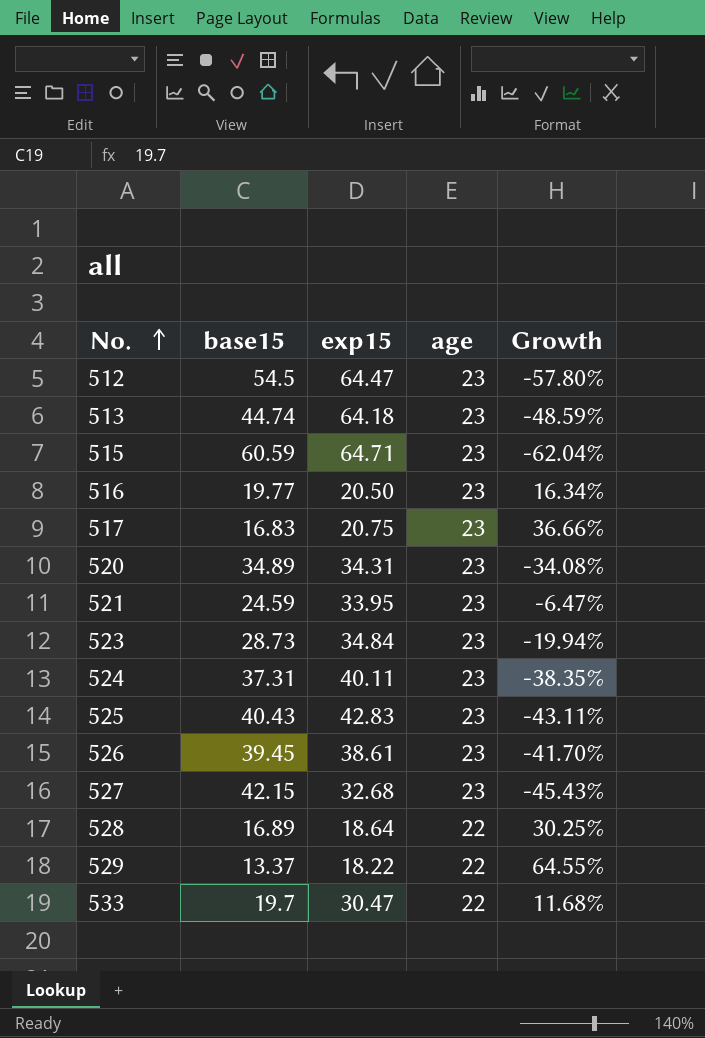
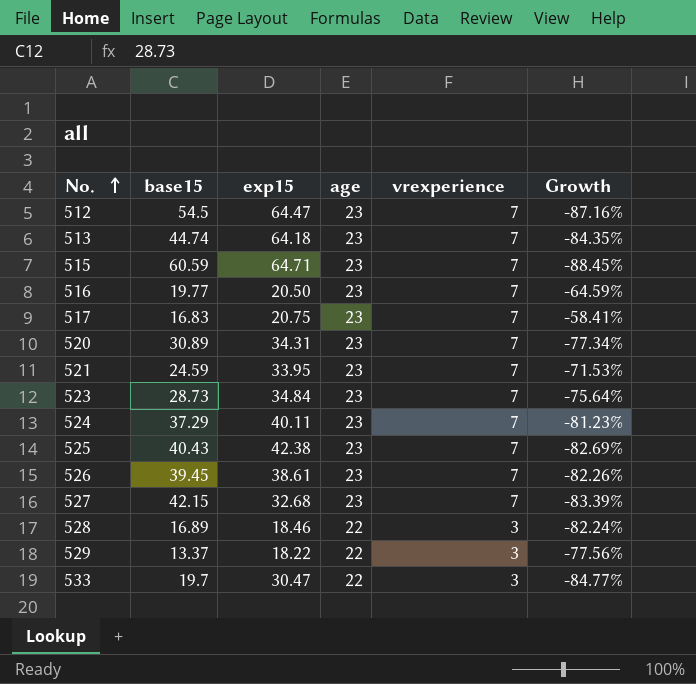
column vrexperience | position: none -> 5
column Growth | formula: ([age] - [base15]) / [base15] -> ([vrexperience] - [base15]) / [base15]
520 | base15: 34.89 -> 30.89
524 | base15: 37.31 -> 37.29
525 | exp15: 42.83 -> 42.38
528 | exp15: 18.64 -> 18.46

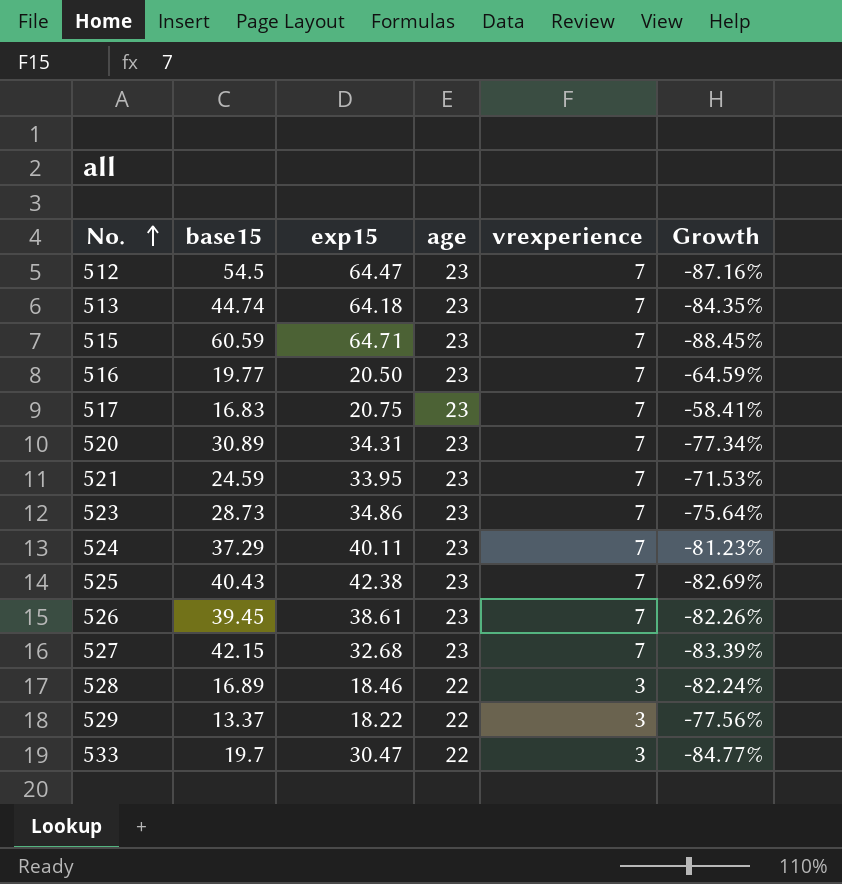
523 | exp15: 34.84 -> 34.86

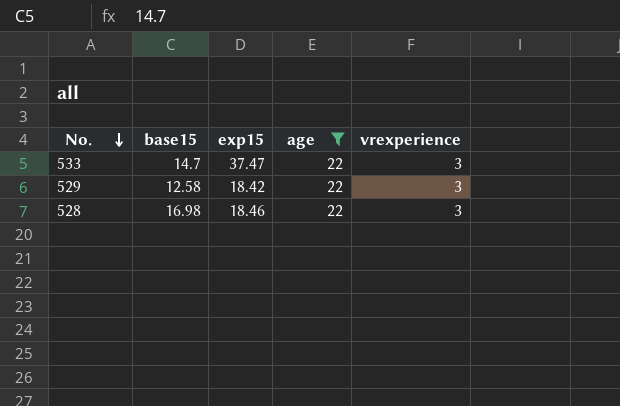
filter: none -> age = 22
row order: No. ascending -> No. descending
column Growth | formula: ([vrexperience] - [base15]) / [base15] -> none
533 | base15: 19.7 -> 14.7
533 | exp15: 30.47 -> 37.47
529 | base15: 13.37 -> 12.58
529 | exp15: 18.22 -> 18.42
528 | base15: 16.89 -> 16.98

